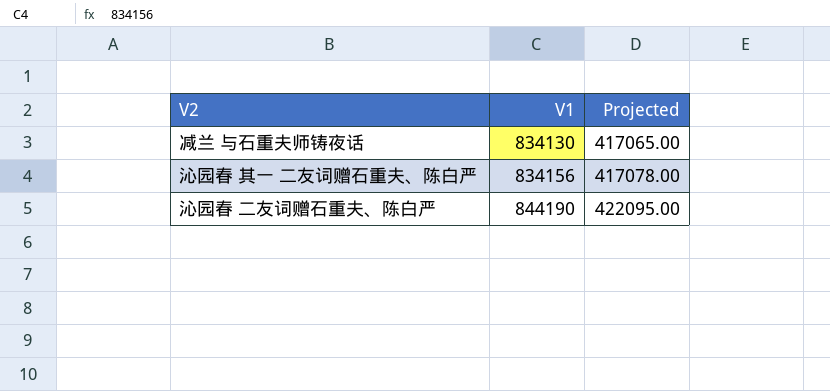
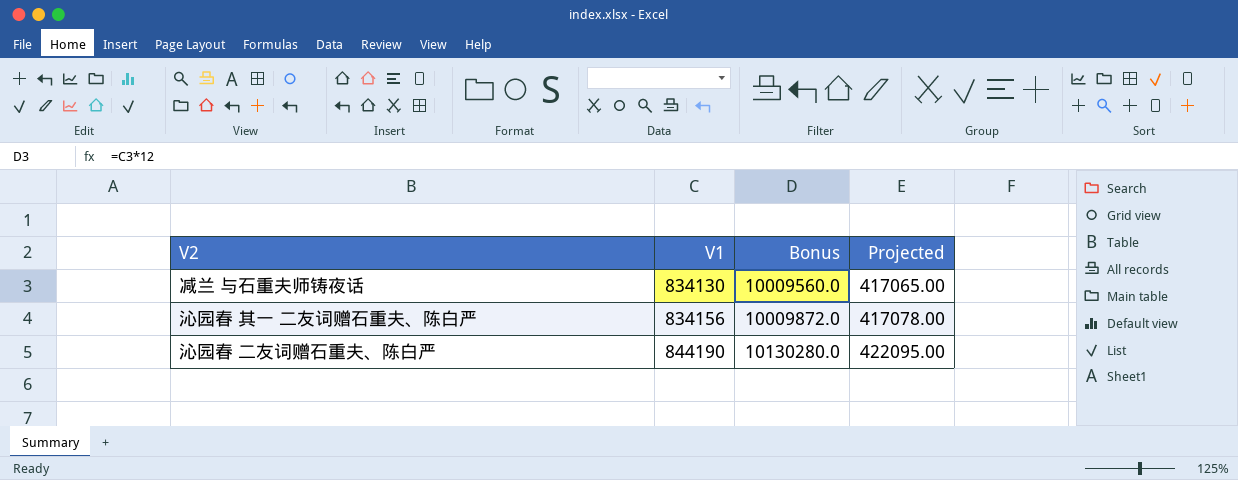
column Bonus | formula: none -> [V1] * 12

